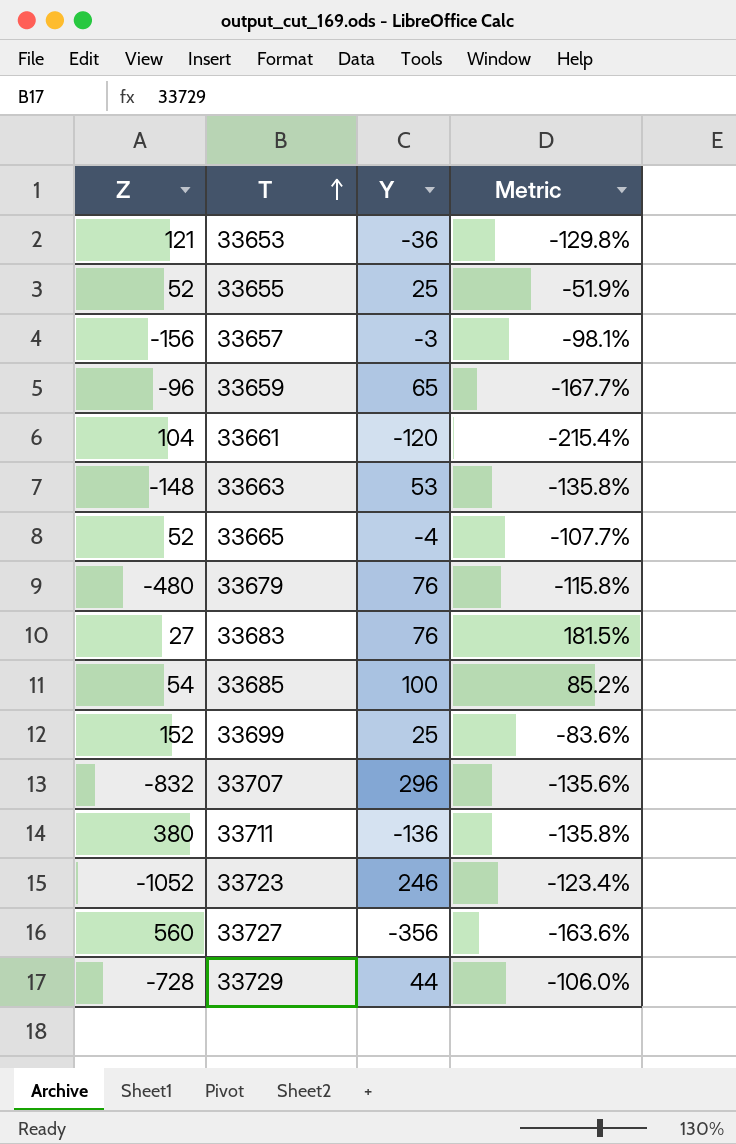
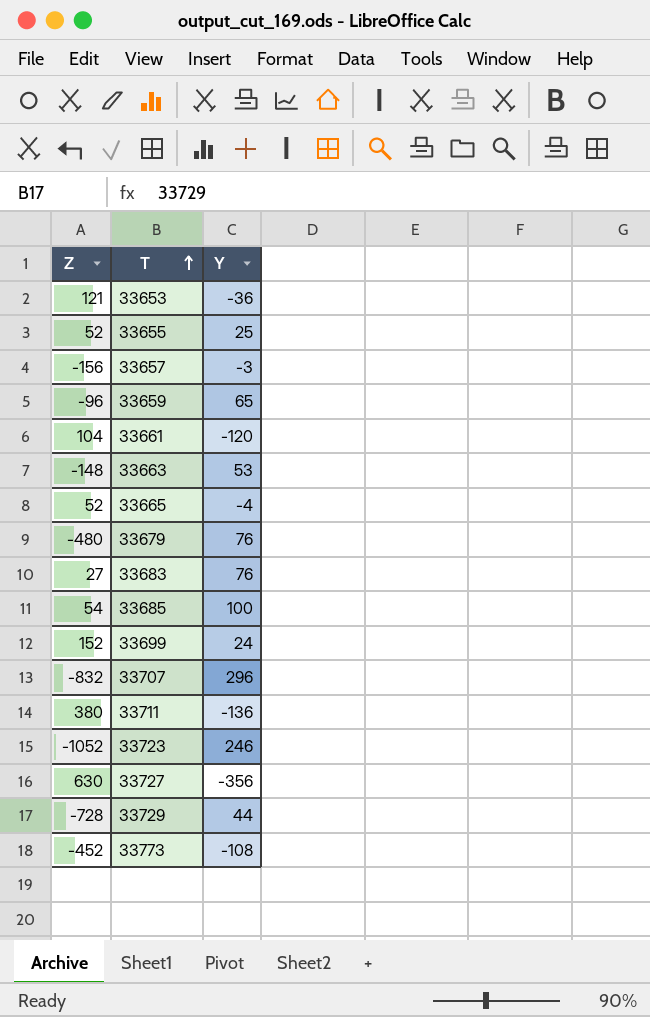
column Metric | formula: ([Y] - [Z]) / [Z] -> none
33699 | Y: 25 -> 24
33727 | Z: 560 -> 630
row 33773: none -> -452 | -108

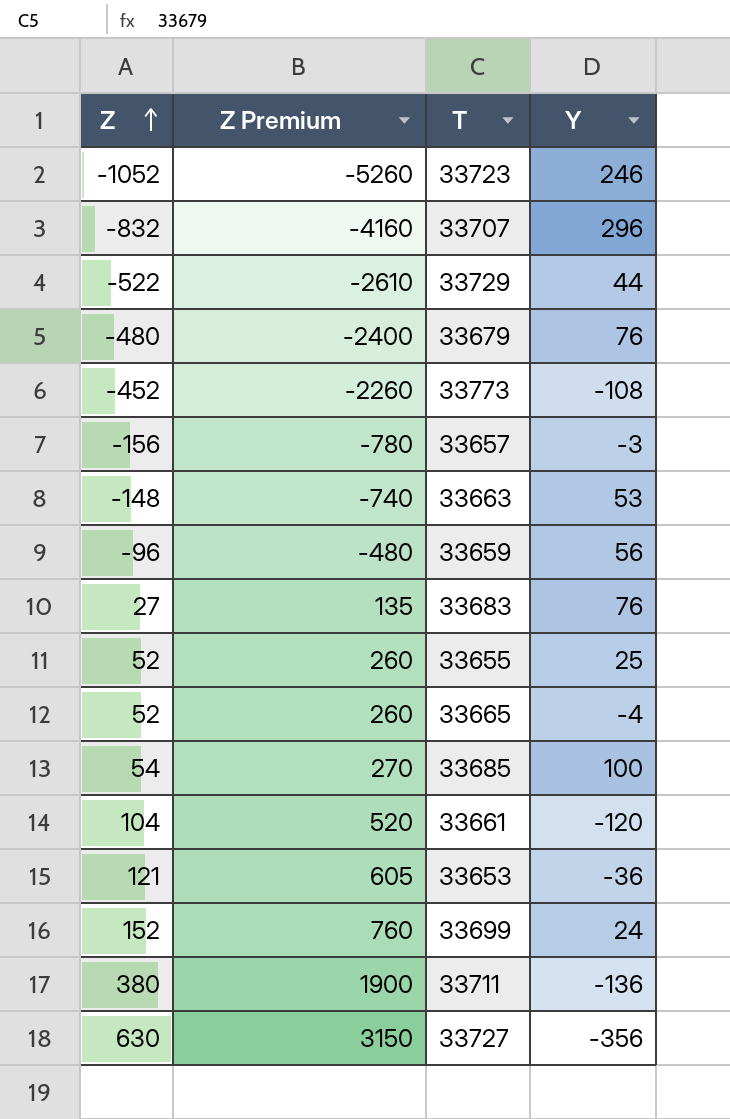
row order: T ascending -> Z ascending
column Z Premium | formula: none -> [Z] * 5
33729 | Z: -728 -> -522
33659 | Y: 65 -> 56

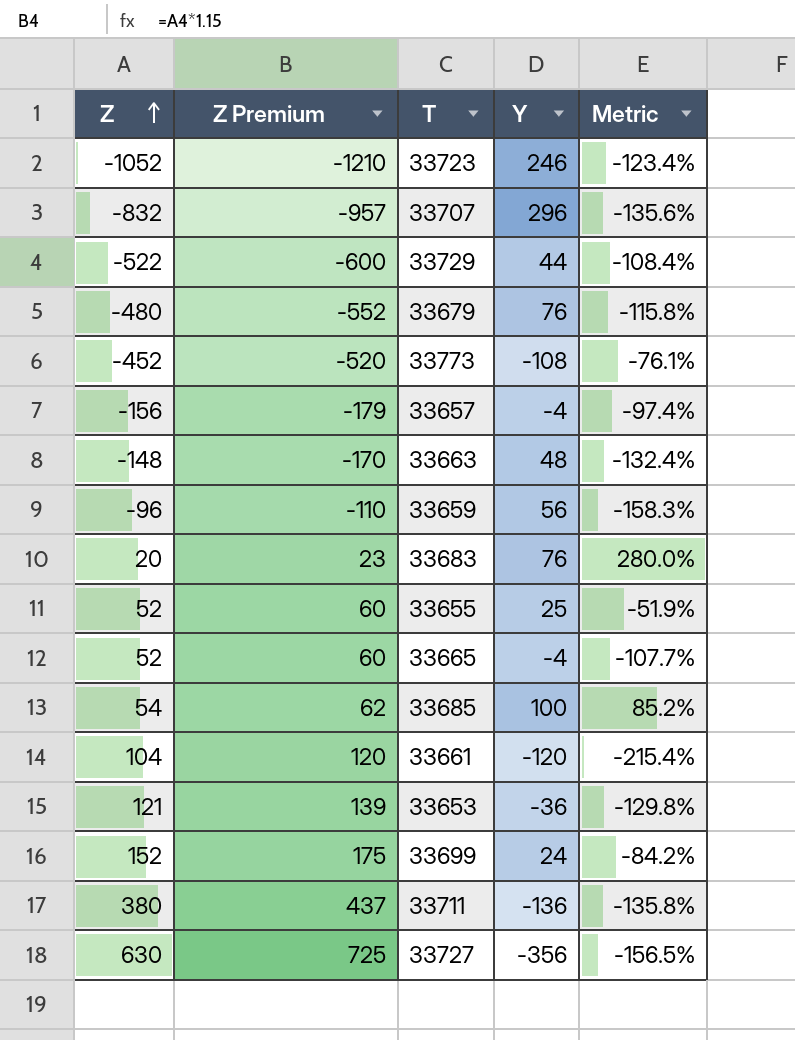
column Z Premium | formula: [Z] * 5 -> [Z] * 1.15
column Metric | formula: none -> ([Y] - [Z]) / [Z]
33657 | Y: -3 -> -4
33663 | Y: 53 -> 48
33683 | Z: 27 -> 20

